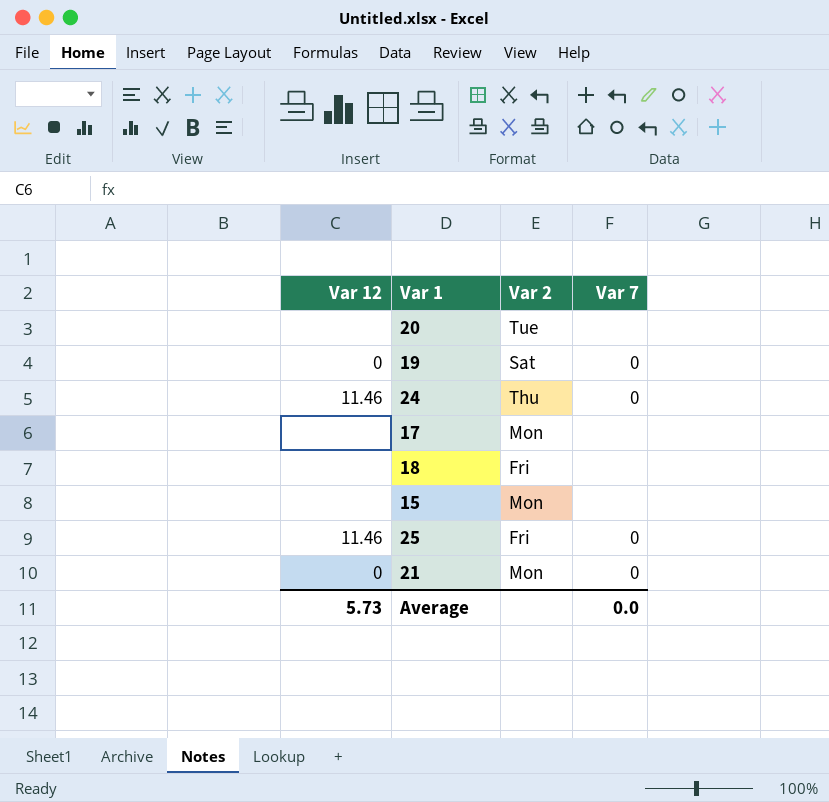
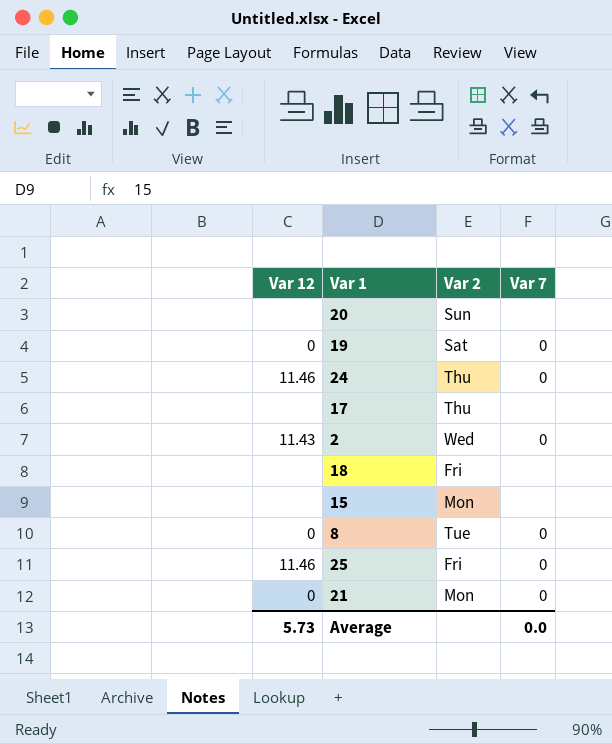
20 | Var 2: Tue -> Sun
17 | Var 2: Mon -> Thu
row 2: none -> 11.43 | Wed | 0
row 8: none -> 0 | Tue | 0

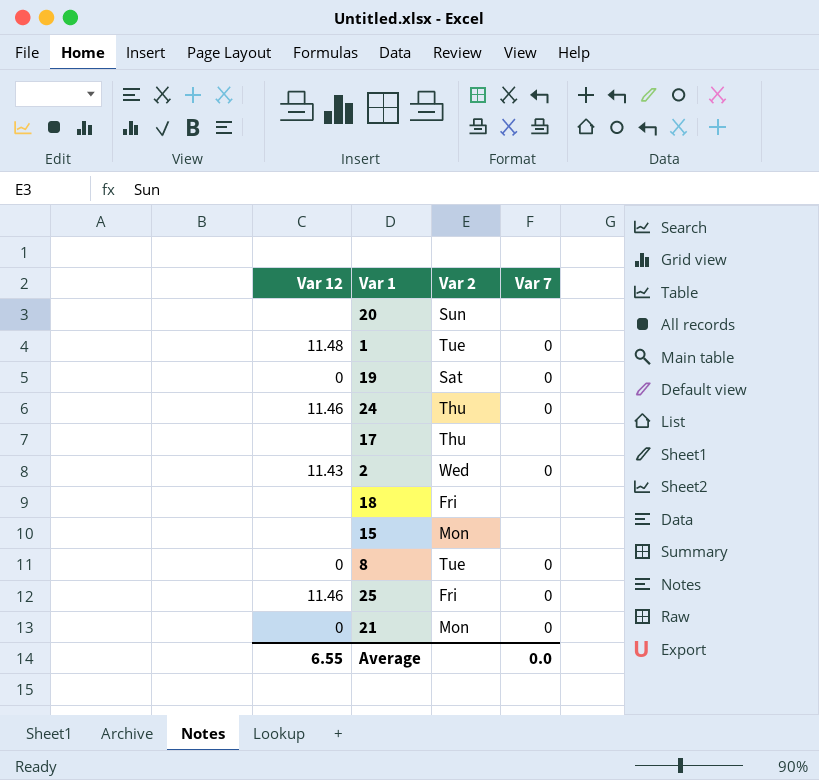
row 1: none -> 11.48 | Tue | 0
Average | Var 12: 5.73 -> 6.55

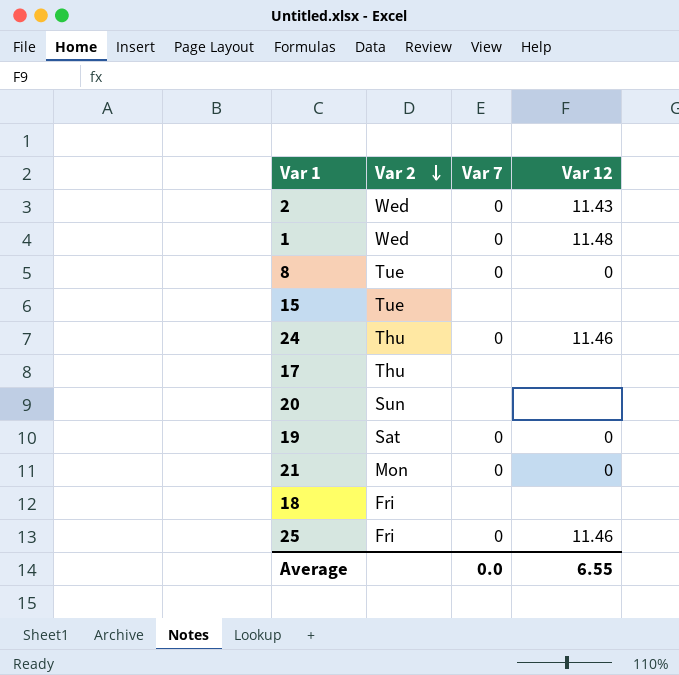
row order: none -> Var 2 descending
column Var 12 | position: 1 -> 4
1 | Var 2: Tue -> Wed
15 | Var 2: Mon -> Tue

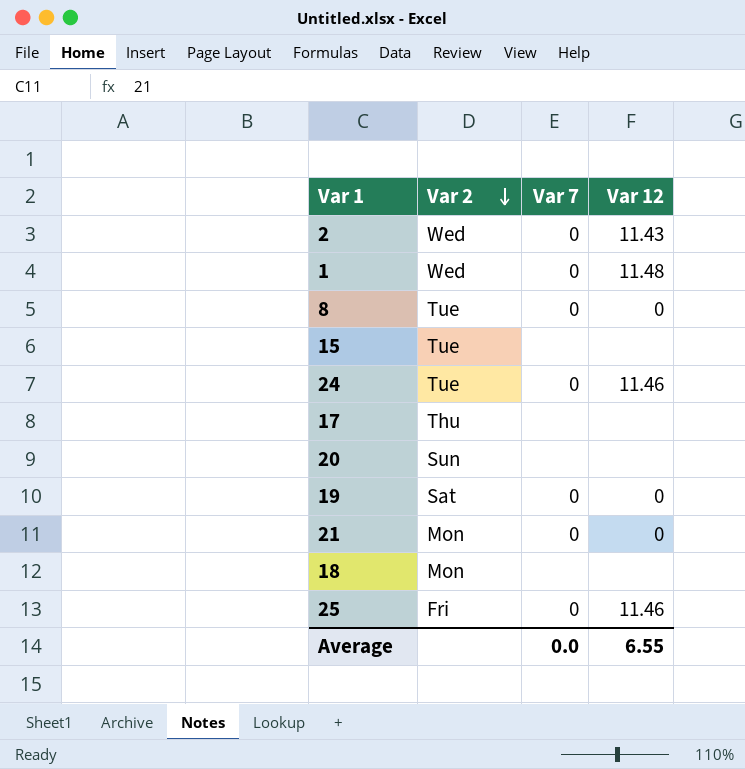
24 | Var 2: Thu -> Tue
18 | Var 2: Fri -> Mon

